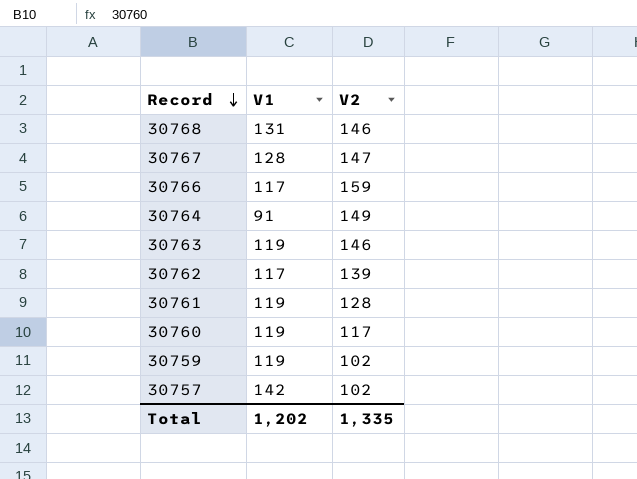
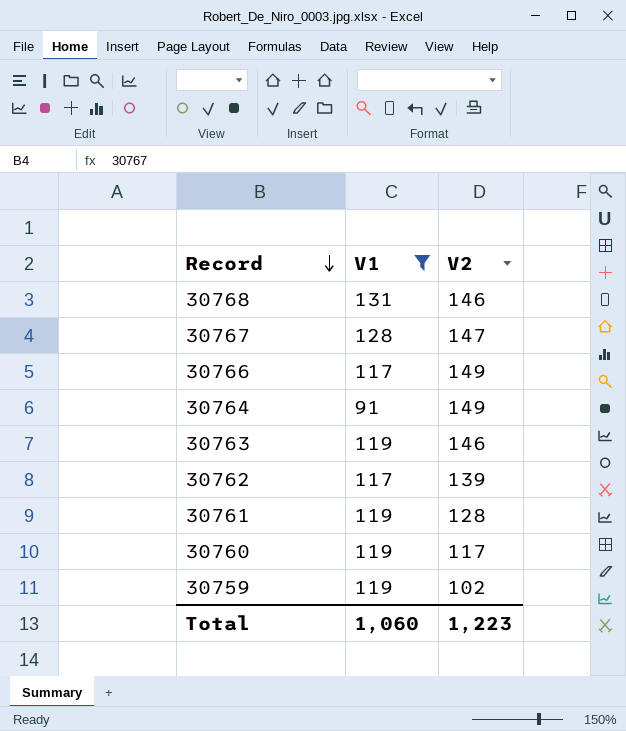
filter: none -> V1 != 142
30766 | V2: 159 -> 149
Total | V1: 1,202 -> 1,060
Total | V2: 1,335 -> 1,223

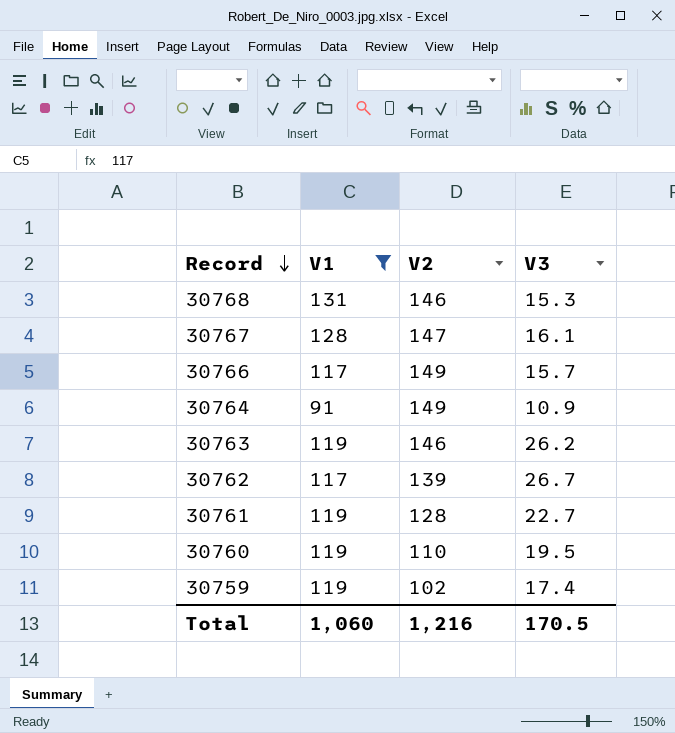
column V3 | position: none -> 4
30760 | V2: 117 -> 110
Total | V2: 1,223 -> 1,216

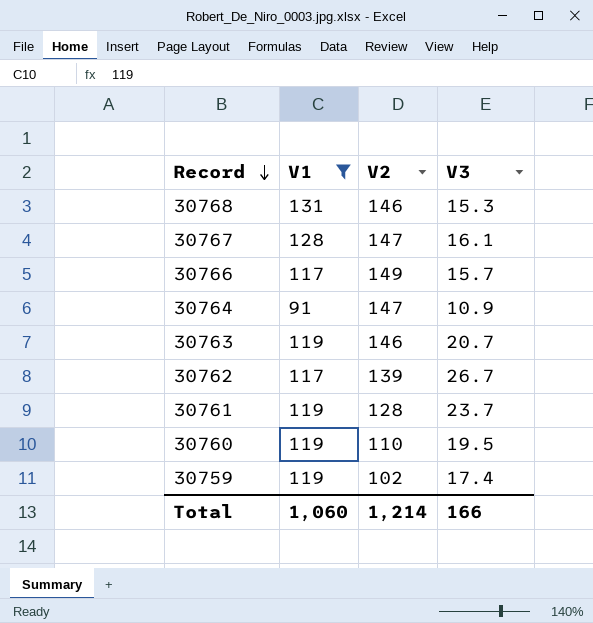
30764 | V2: 149 -> 147
30763 | V3: 26.2 -> 20.7
30761 | V3: 22.7 -> 23.7
Total | V2: 1,216 -> 1,214
Total | V3: 170.5 -> 166

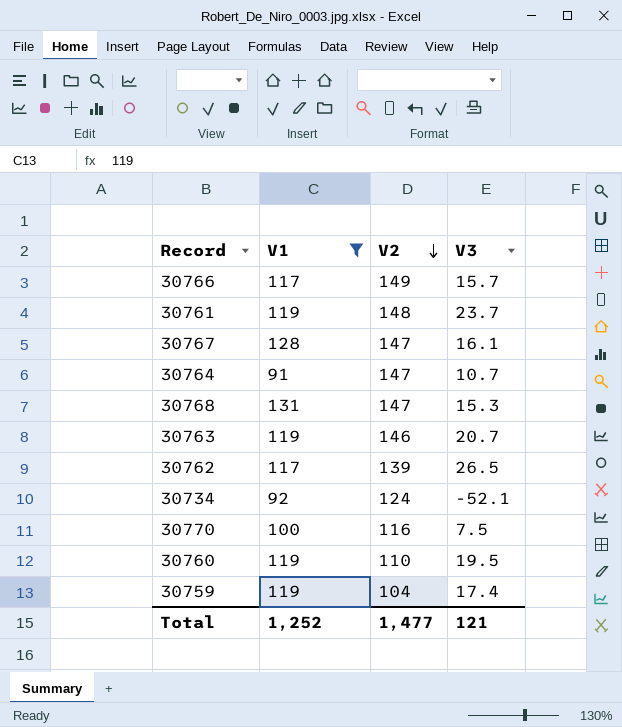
row order: Record descending -> V2 descending
30761 | V2: 128 -> 148
30764 | V3: 10.9 -> 10.7
30768 | V2: 146 -> 147
30762 | V3: 26.7 -> 26.5
row 30734: none -> 92 | 124 | -52.1
row 30770: none -> 100 | 116 | 7.5
30759 | V2: 102 -> 104
Total | V1: 1,060 -> 1,252
Total | V2: 1,214 -> 1,477
Total | V3: 166 -> 121

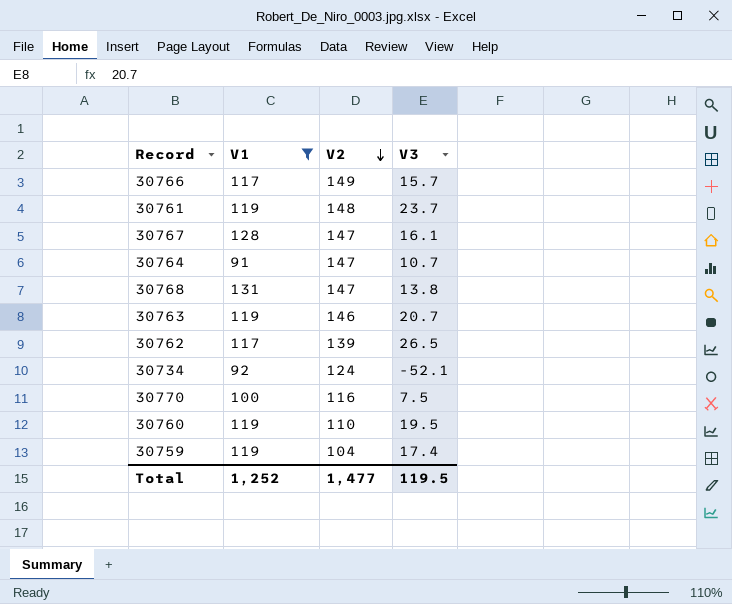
30768 | V3: 15.3 -> 13.8
Total | V3: 121 -> 119.5

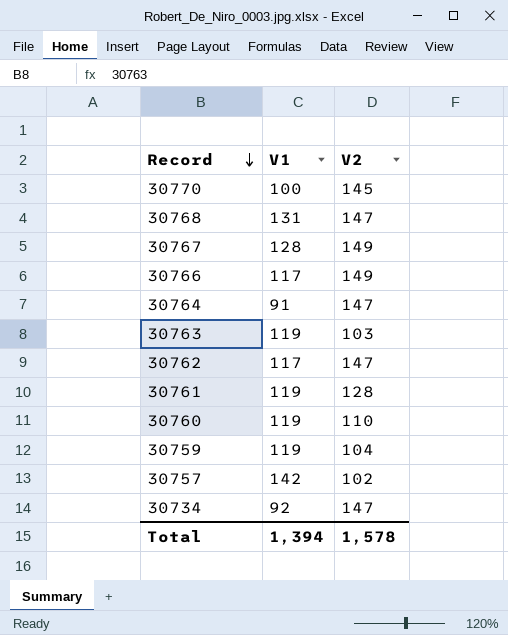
filter: V1 != 142 -> none
row order: V2 descending -> Record descending
column V3 | position: 4 -> none
30770 | V2: 116 -> 145
30767 | V2: 147 -> 149
30763 | V2: 146 -> 103
30762 | V2: 139 -> 147
30761 | V2: 148 -> 128
30734 | V2: 124 -> 147
Total | V1: 1,252 -> 1,394
Total | V2: 1,477 -> 1,578

